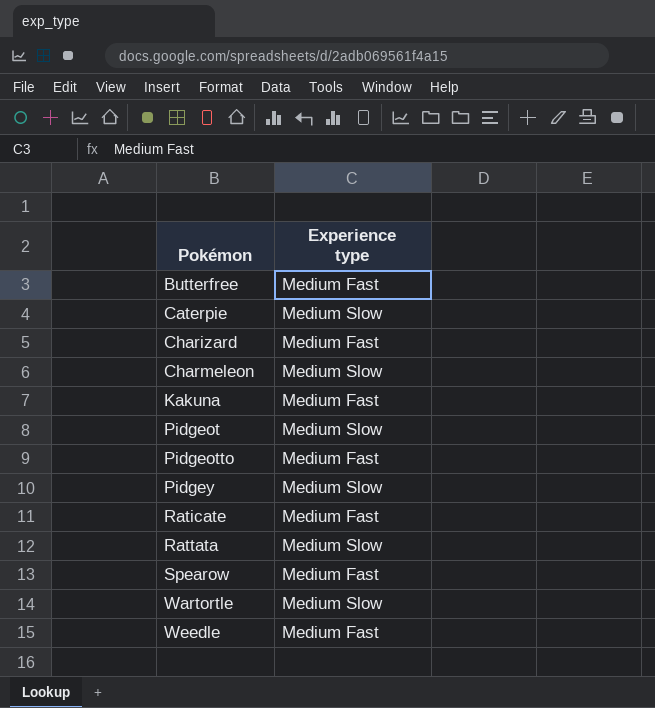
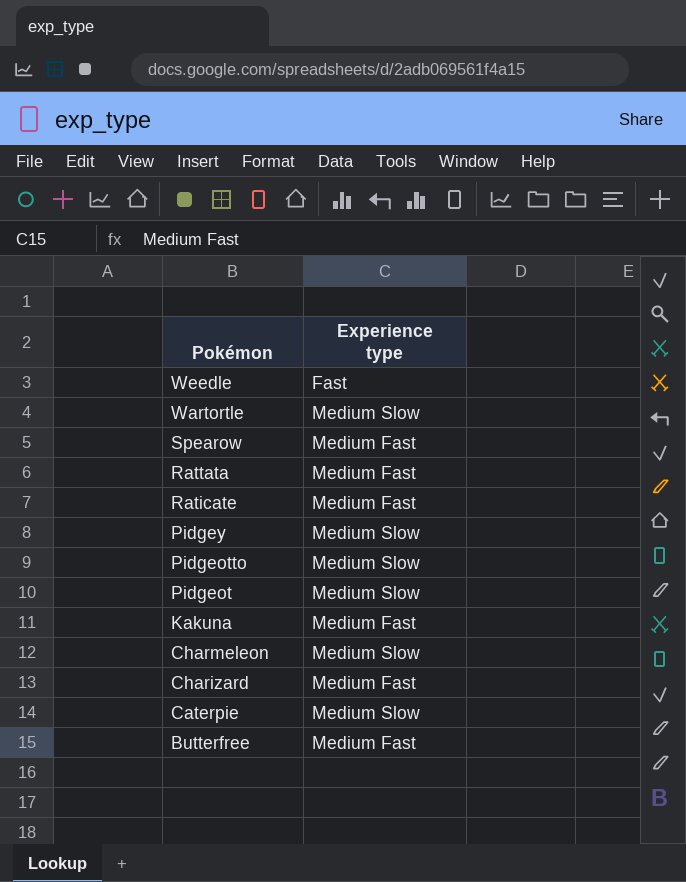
row order: Pokémon ascending -> Pokémon descending
Weedle | Experience type: Medium Fast -> Fast
Rattata | Experience type: Medium Slow -> Medium Fast
Pidgeotto | Experience type: Medium Fast -> Medium Slow

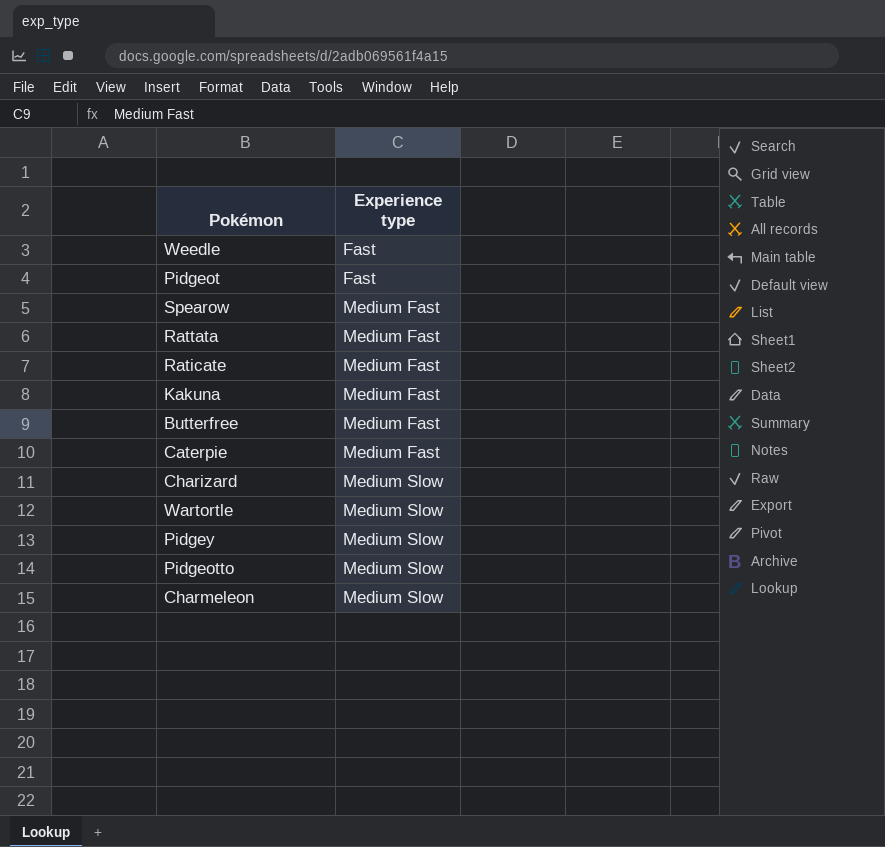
row order: Pokémon descending -> Experience type ascending
Pidgeot | Experience type: Medium Slow -> Fast
Caterpie | Experience type: Medium Slow -> Medium Fast
Charizard | Experience type: Medium Fast -> Medium Slow

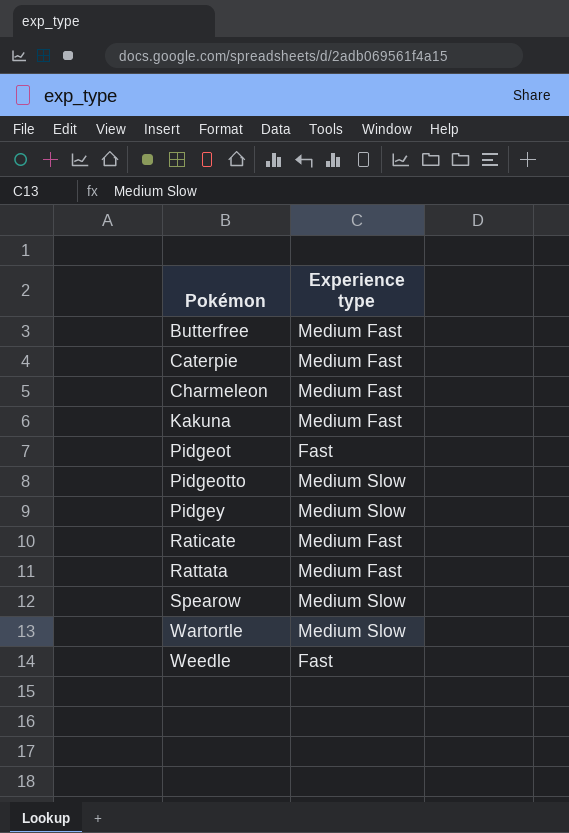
row order: Experience type ascending -> Pokémon ascending
row Charizard: Medium Slow -> none
Charmeleon | Experience type: Medium Slow -> Medium Fast
Spearow | Experience type: Medium Fast -> Medium Slow

